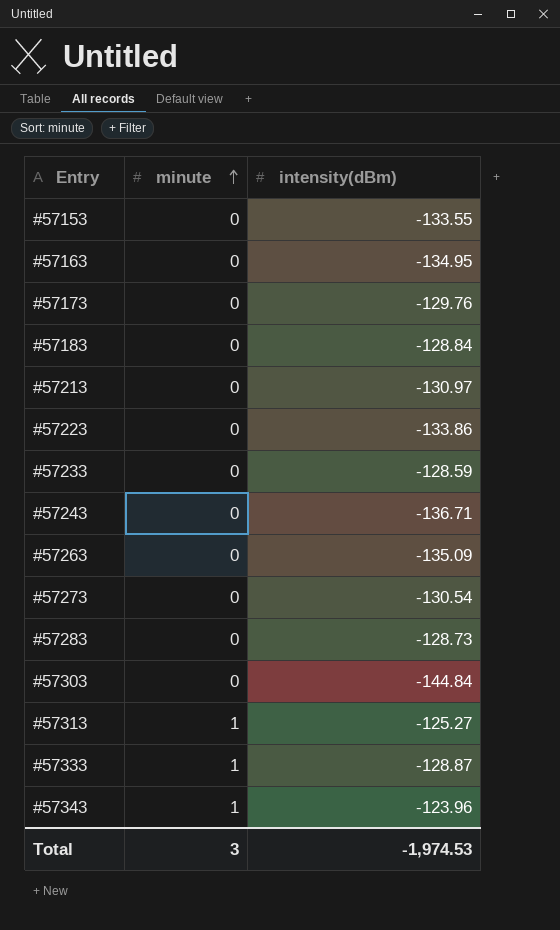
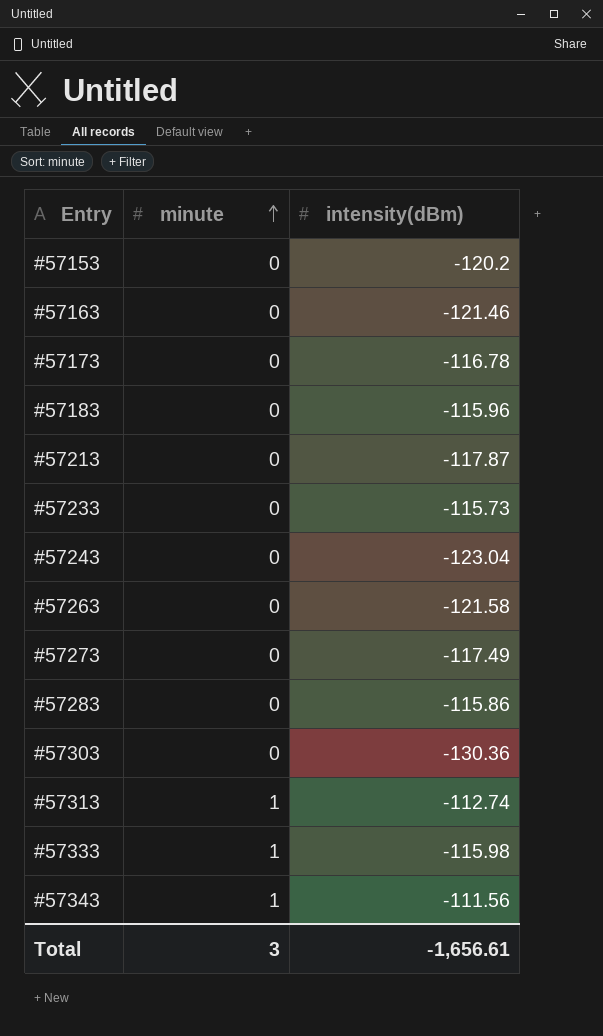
row #57223: 0 | -133.86 -> none
#57153 | intensity(dBm): -133.55 -> -120.2
#57163 | intensity(dBm): -134.95 -> -121.46
#57173 | intensity(dBm): -129.76 -> -116.78
#57183 | intensity(dBm): -128.84 -> -115.96
#57213 | intensity(dBm): -130.97 -> -117.87
#57233 | intensity(dBm): -128.59 -> -115.73
#57243 | intensity(dBm): -136.71 -> -123.04
#57263 | intensity(dBm): -135.09 -> -121.58
#57273 | intensity(dBm): -130.54 -> -117.49
#57283 | intensity(dBm): -128.73 -> -115.86
#57303 | intensity(dBm): -144.84 -> -130.36
#57313 | intensity(dBm): -125.27 -> -112.74
#57333 | intensity(dBm): -128.87 -> -115.98
#57343 | intensity(dBm): -123.96 -> -111.56
Total | intensity(dBm): -1,974.53 -> -1,656.61

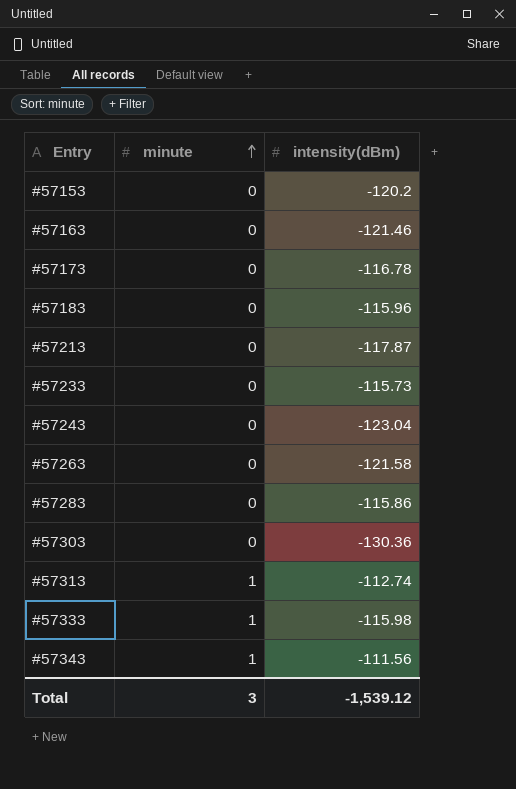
row #57273: 0 | -117.49 -> none
Total | intensity(dBm): -1,656.61 -> -1,539.12

